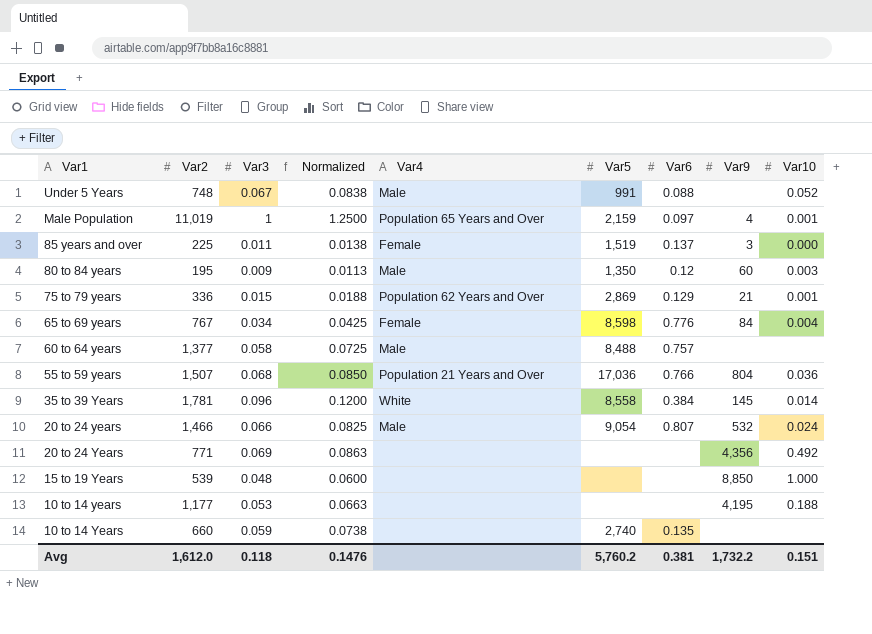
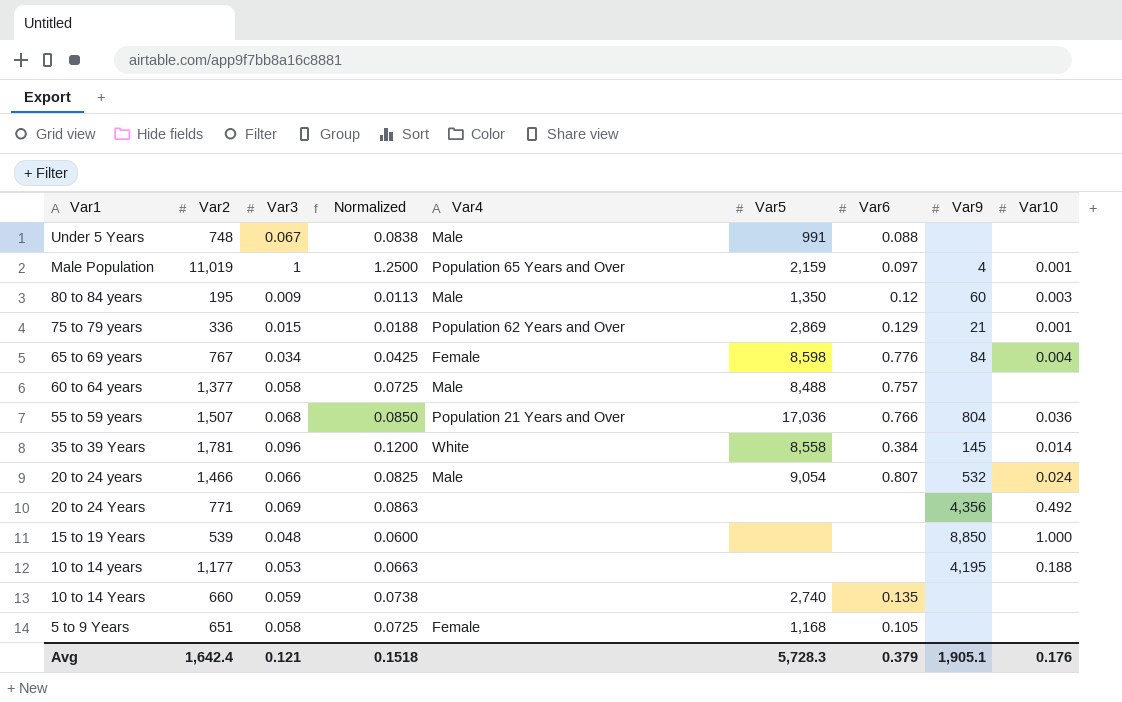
row 85 years and over: 225 | 0.011 | 0.0138 | Female | 1,519 | 0.137 | 3 | 0.000 -> none
Under 5 Years | Var10: 0.052 -> none
row 5 to 9 Years: none -> 651 | 0.058 | 0.0725 | Female | 1,168 | 0.105 | none | none
Avg | Var2: 1,612.0 -> 1,642.4
Avg | Var3: 0.118 -> 0.121
Avg | Normalized: 0.1476 -> 0.1518
Avg | Var5: 5,760.2 -> 5,728.3
Avg | Var6: 0.381 -> 0.379
Avg | Var9: 1,732.2 -> 1,905.1
Avg | Var10: 0.151 -> 0.176

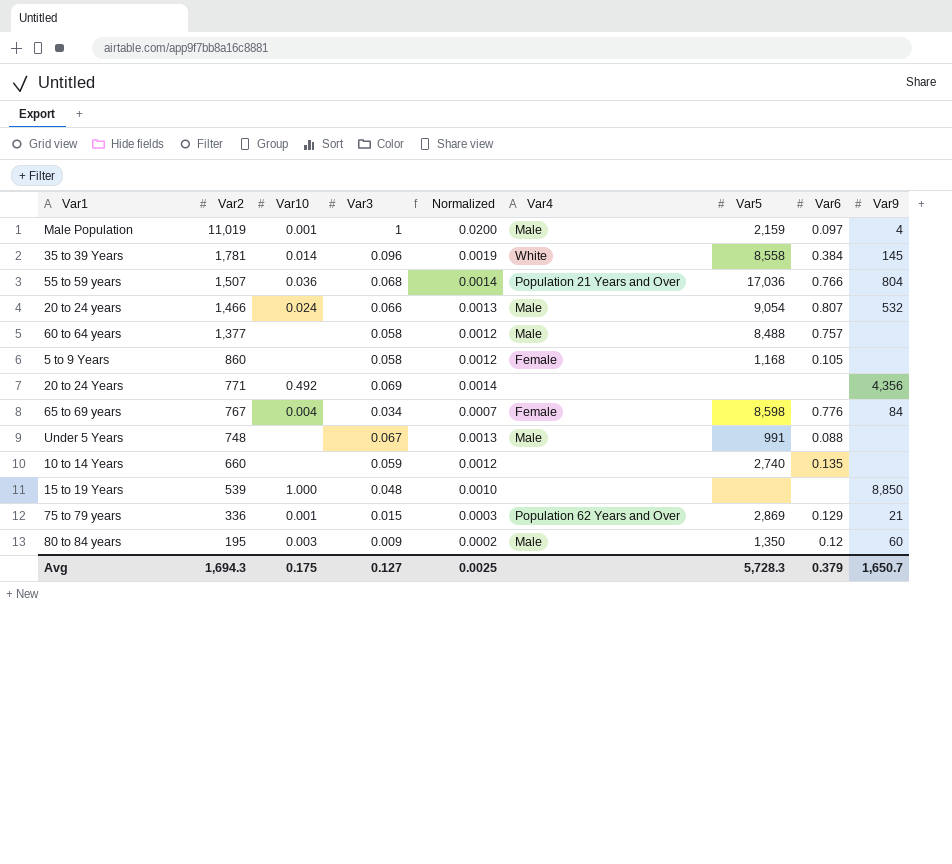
row order: Var1 descending -> Var2 descending
column Var10 | position: 9 -> 3
column Normalized | formula: [Var3] * 1.25 -> [Var3] * 0.02
row 10 to 14 years: 1,177 | 0.053 | 0.0663 | none | none | none | 4,195 | 0.188 -> none
Male Population | Var4: Population 65 Years and Over -> Male
5 to 9 Years | Var2: 651 -> 860
Avg | Var2: 1,642.4 -> 1,694.3
Avg | Var10: 0.176 -> 0.175
Avg | Var3: 0.121 -> 0.127
Avg | Normalized: 0.1518 -> 0.0025
Avg | Var9: 1,905.1 -> 1,650.7

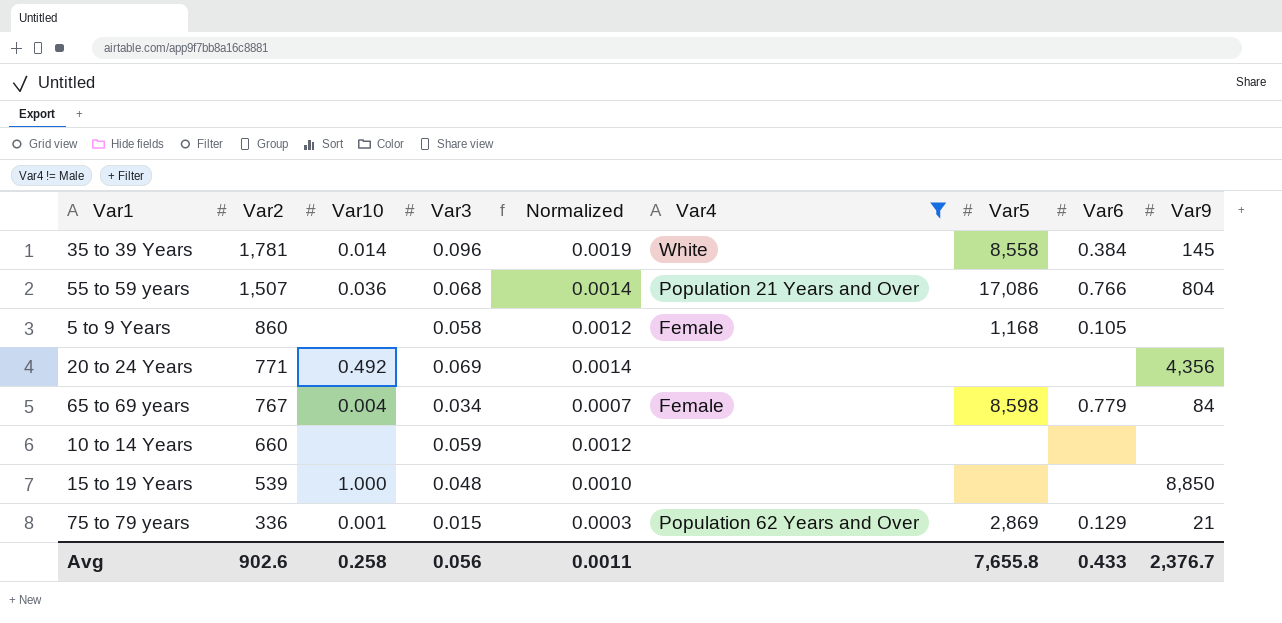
filter: none -> Var4 != Male
55 to 59 years | Var5: 17,036 -> 17,086
65 to 69 years | Var6: 0.776 -> 0.779
10 to 14 Years | Var5: 2,740 -> none
10 to 14 Years | Var6: 0.135 -> none
Avg | Var2: 1,694.3 -> 902.6
Avg | Var10: 0.175 -> 0.258
Avg | Var3: 0.127 -> 0.056
Avg | Normalized: 0.0025 -> 0.0011
Avg | Var5: 5,728.3 -> 7,655.8
Avg | Var6: 0.379 -> 0.433
Avg | Var9: 1,650.7 -> 2,376.7

